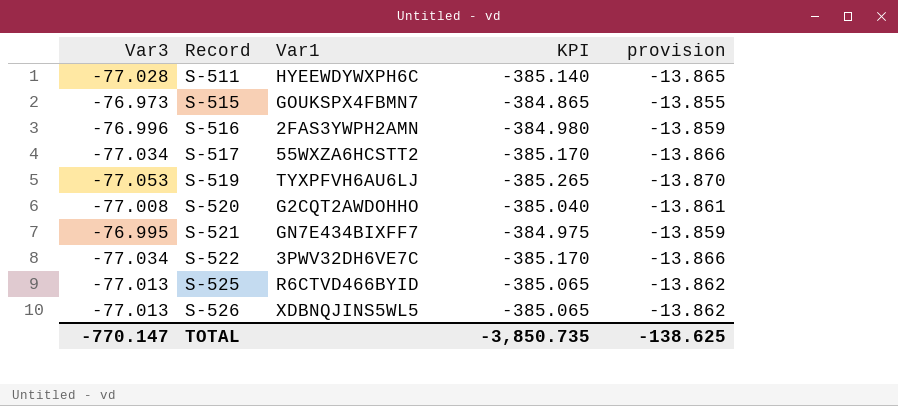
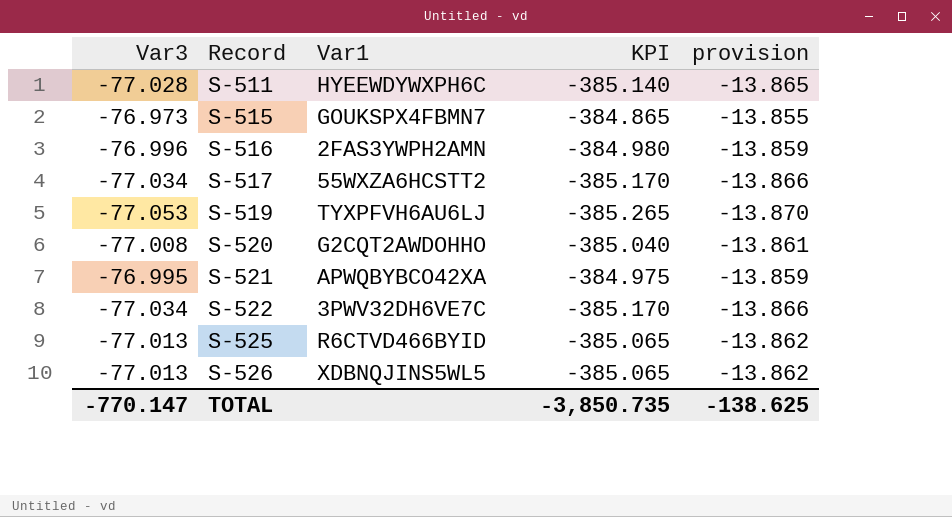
S-521 | Var1: GN7E434BIXFF7 -> APWQBYBCO42XA

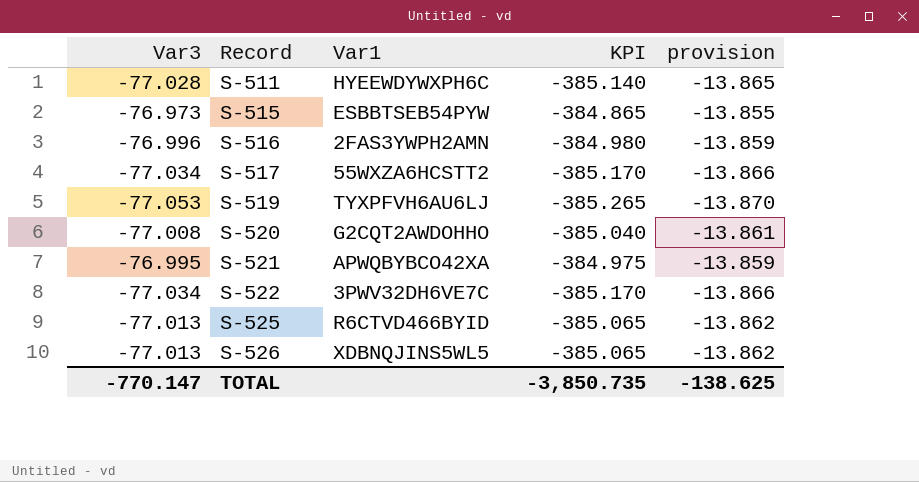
S-515 | Var1: GOUKSPX4FBMN7 -> ESBBTSEB54PYW

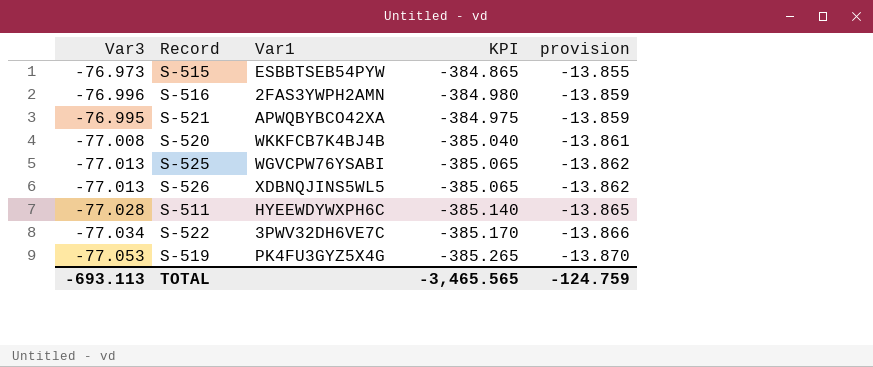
row order: Record ascending -> provision descending
row S-517: -77.034 | 55WXZA6HCSTT2 | -385.170 | -13.866 -> none
S-520 | Var1: G2CQT2AWDOHHO -> WKKFCB7K4BJ4B
S-525 | Var1: R6CTVD466BYID -> WGVCPW76YSABI
S-519 | Var1: TYXPFVH6AU6LJ -> PK4FU3GYZ5X4G
TOTAL | Var3: -770.147 -> -693.113
TOTAL | KPI: -3,850.735 -> -3,465.565
TOTAL | provision: -138.625 -> -124.759

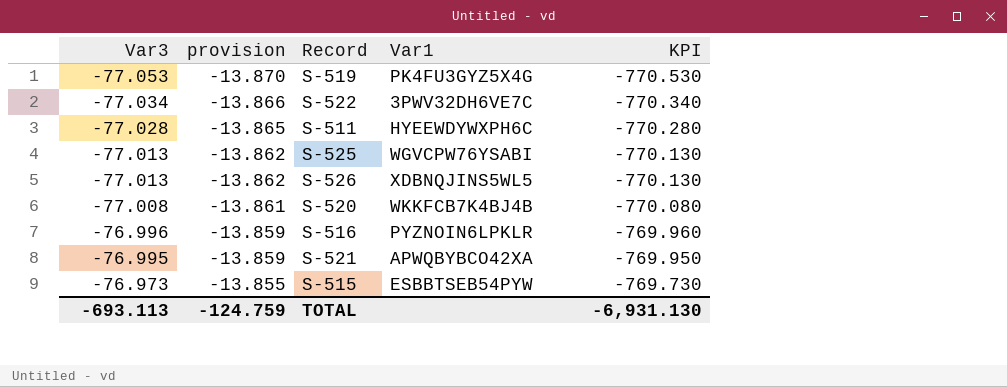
row order: provision descending -> Var3 ascending
column provision | position: 5 -> 2
column KPI | formula: [Var3] * 5 -> [Var3] * 10
S-516 | Var1: 2FAS3YWPH2AMN -> PYZNOIN6LPKLR
TOTAL | KPI: -3,465.565 -> -6,931.130

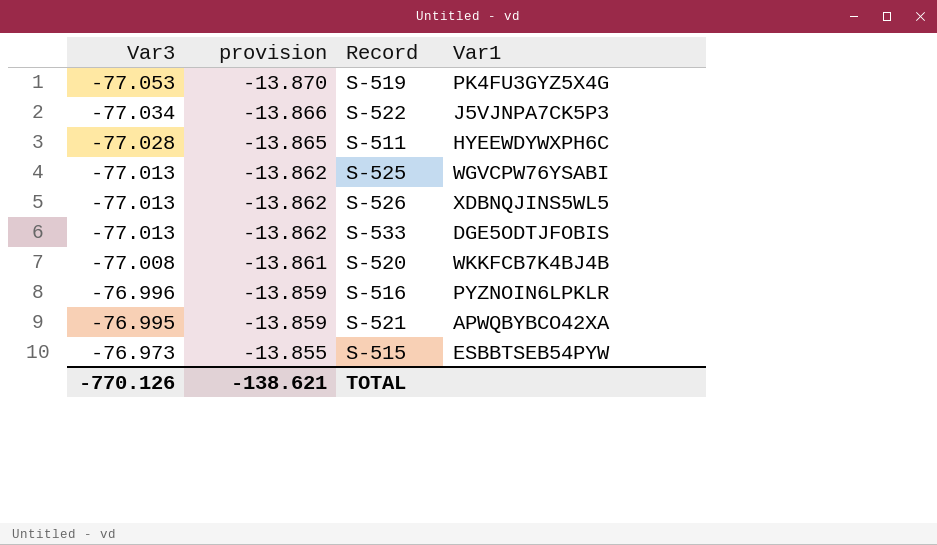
column KPI | formula: [Var3] * 10 -> none
S-522 | Var1: 3PWV32DH6VE7C -> J5VJNPA7CK5P3
row S-533: none -> -77.013 | -13.862 | DGE5ODTJFOBIS
TOTAL | Var3: -693.113 -> -770.126
TOTAL | provision: -124.759 -> -138.621

